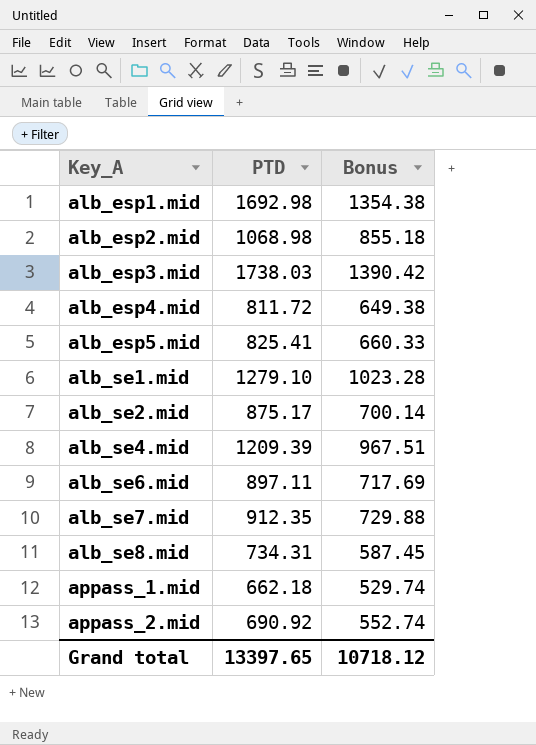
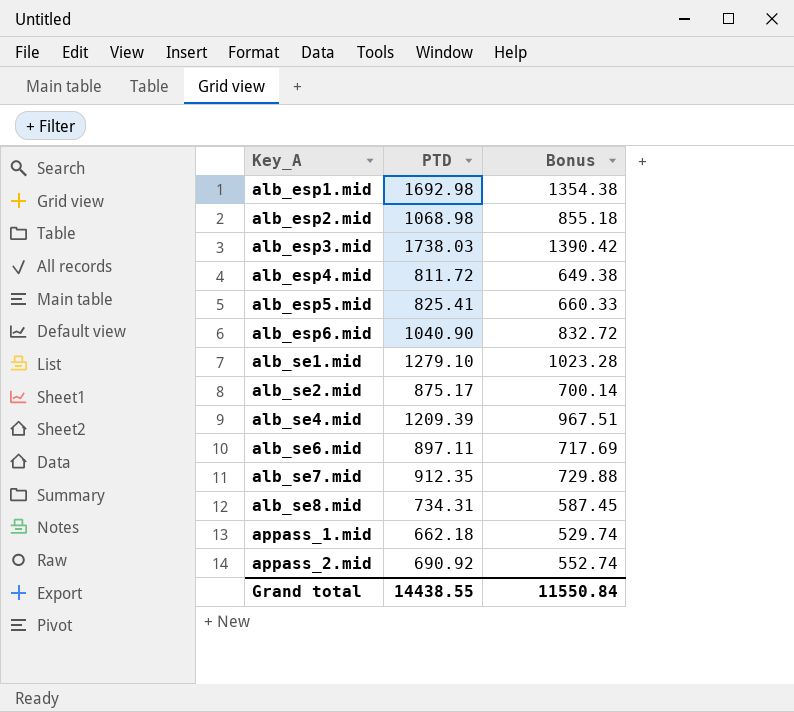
row alb_esp6.mid: none -> 1040.90 | 832.72
Grand total | PTD: 13397.65 -> 14438.55
Grand total | Bonus: 10718.12 -> 11550.84

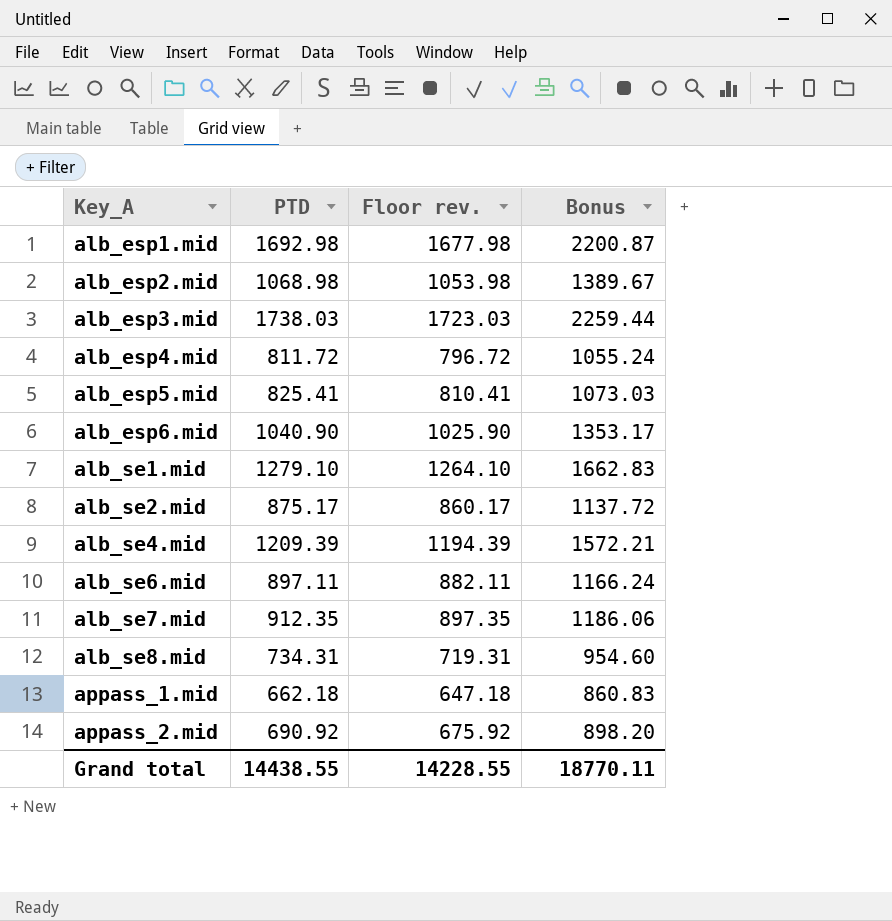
column Floor rev. | formula: none -> [PTD] - 15
column Bonus | formula: [PTD] * 0.8 -> [PTD] * 1.3
Grand total | Bonus: 11550.84 -> 18770.11

